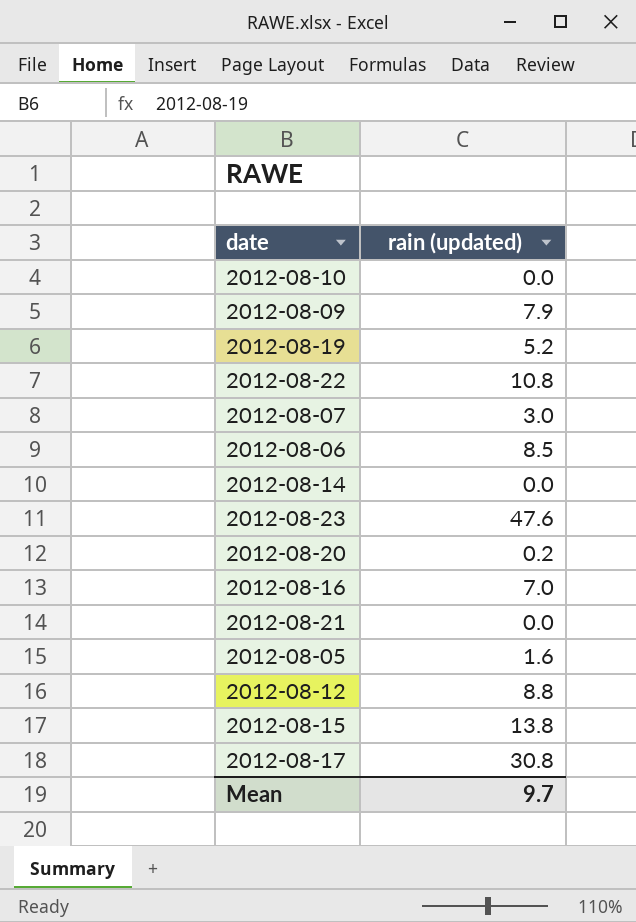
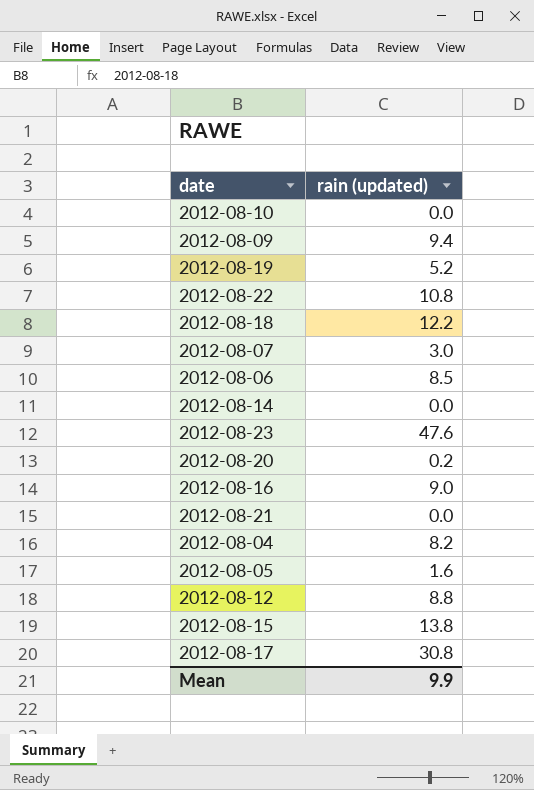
2012-08-09 | rain (updated): 7.9 -> 9.4
row 2012-08-18: none -> 12.2
2012-08-16 | rain (updated): 7.0 -> 9.0
row 2012-08-04: none -> 8.2
Mean | rain (updated): 9.7 -> 9.9

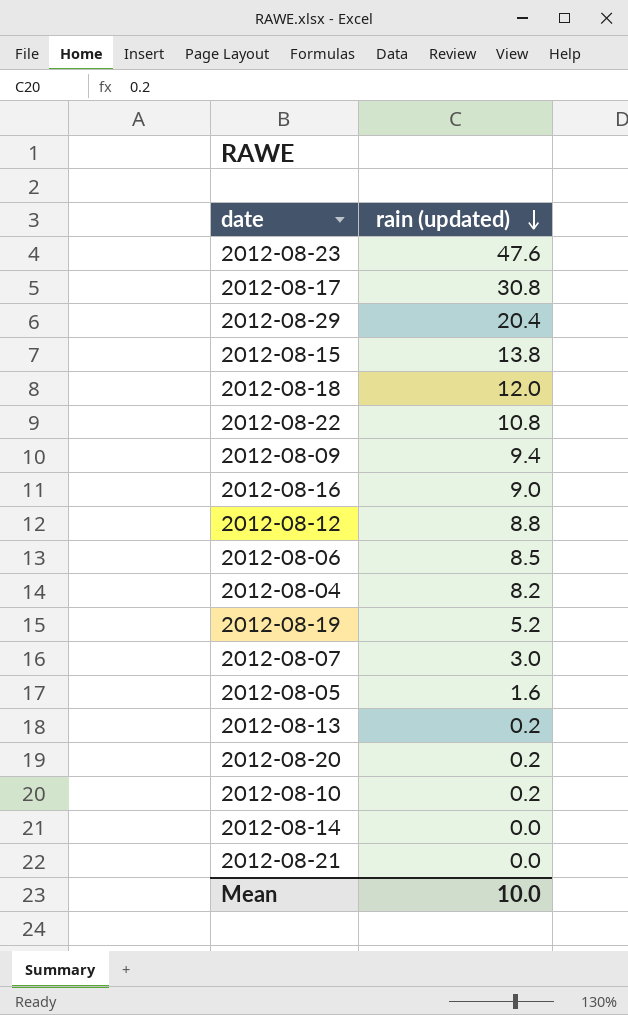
row order: none -> rain (updated) descending
row 2012-08-29: none -> 20.4
2012-08-18 | rain (updated): 12.2 -> 12.0
row 2012-08-13: none -> 0.2
2012-08-10 | rain (updated): 0.0 -> 0.2
Mean | rain (updated): 9.9 -> 10.0

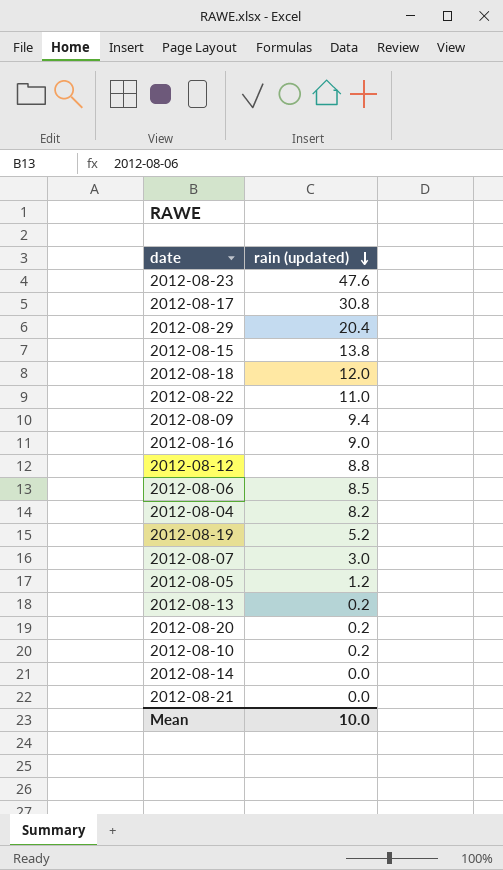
2012-08-22 | rain (updated): 10.8 -> 11.0
2012-08-05 | rain (updated): 1.6 -> 1.2

